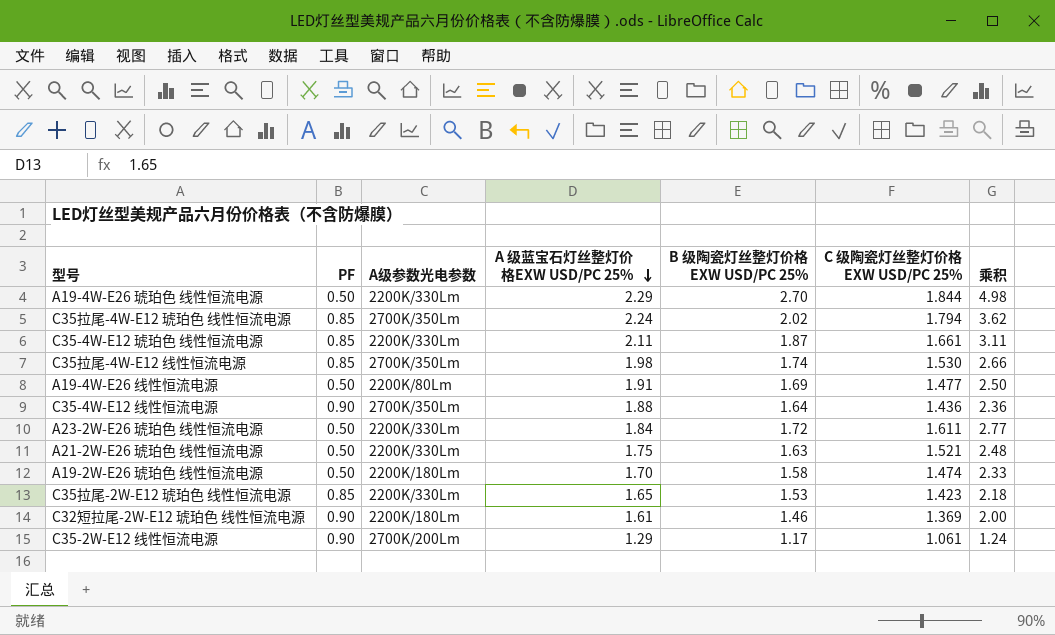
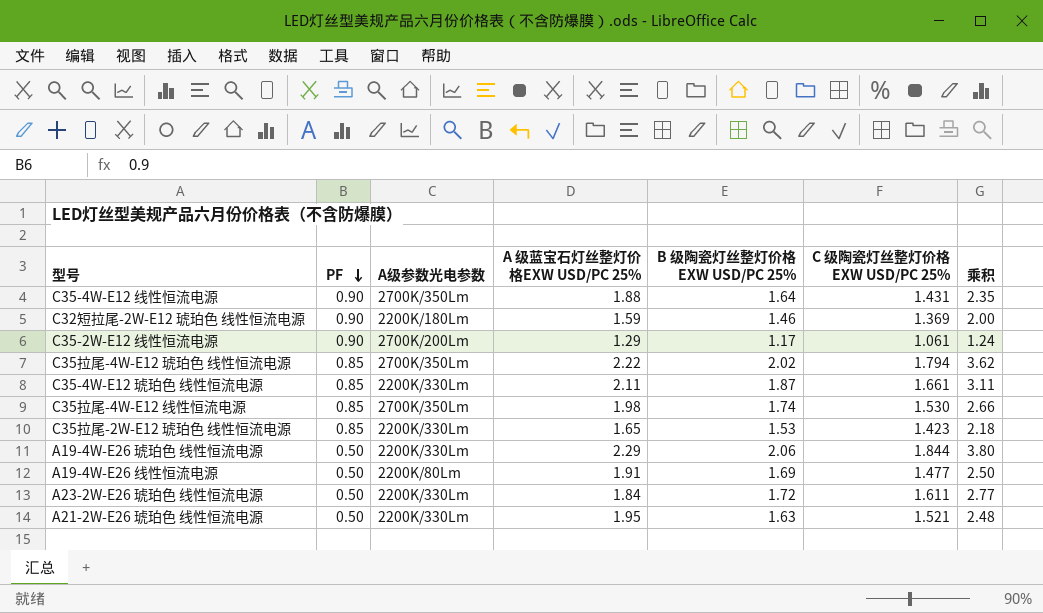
row order: A 级蓝宝石灯丝整灯价格EXW USD/PC 25% descending -> PF descending
row A19-2W-E26 琥珀色 线性恒流电源: 0.50 | 2200K/180Lm | 1.70 | 1.58 | 1.474 | 2.33 -> none
C35-4W-E12 线性恒流电源 | C 级陶瓷灯丝整灯价格 EXW USD/PC 25%: 1.436 -> 1.431
C35-4W-E12 线性恒流电源 | 乘积: 2.36 -> 2.35
C32短拉尾-2W-E12 琥珀色 线性恒流电源 | A 级蓝宝石灯丝整灯价格EXW USD/PC 25%: 1.61 -> 1.59
C35拉尾-4W-E12 琥珀色 线性恒流电源 | A 级蓝宝石灯丝整灯价格EXW USD/PC 25%: 2.24 -> 2.22
A19-4W-E26 琥珀色 线性恒流电源 | B 级陶瓷灯丝整灯价格 EXW USD/PC 25%: 2.70 -> 2.06
A19-4W-E26 琥珀色 线性恒流电源 | 乘积: 4.98 -> 3.80
A21-2W-E26 琥珀色 线性恒流电源 | A 级蓝宝石灯丝整灯价格EXW USD/PC 25%: 1.75 -> 1.95

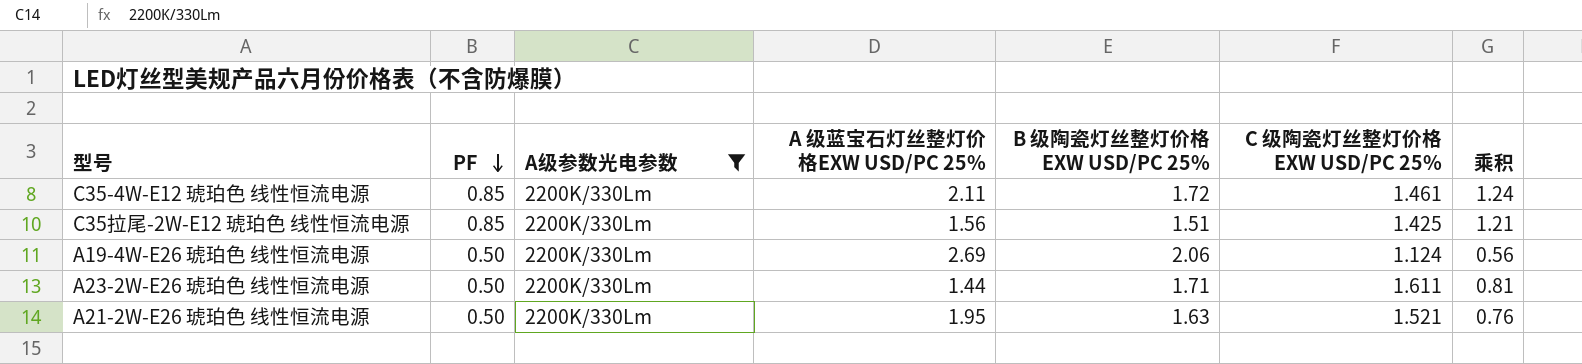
filter: none -> A级参数光电参数 = 2200K/330Lm
column 乘积 | formula: [B 级陶瓷灯丝整灯价格 EXW USD/PC 25%] * [C 级陶瓷灯丝整灯价格 EXW USD/PC 25%] -> [PF] * [C 级陶瓷灯丝整灯价格 EXW USD/PC 25%]
C35-4W-E12 琥珀色 线性恒流电源 | B 级陶瓷灯丝整灯价格 EXW USD/PC 25%: 1.87 -> 1.72
C35-4W-E12 琥珀色 线性恒流电源 | C 级陶瓷灯丝整灯价格 EXW USD/PC 25%: 1.661 -> 1.461
C35拉尾-2W-E12 琥珀色 线性恒流电源 | A 级蓝宝石灯丝整灯价格EXW USD/PC 25%: 1.65 -> 1.56
C35拉尾-2W-E12 琥珀色 线性恒流电源 | B 级陶瓷灯丝整灯价格 EXW USD/PC 25%: 1.53 -> 1.51
C35拉尾-2W-E12 琥珀色 线性恒流电源 | C 级陶瓷灯丝整灯价格 EXW USD/PC 25%: 1.423 -> 1.425
A19-4W-E26 琥珀色 线性恒流电源 | A 级蓝宝石灯丝整灯价格EXW USD/PC 25%: 2.29 -> 2.69
A19-4W-E26 琥珀色 线性恒流电源 | C 级陶瓷灯丝整灯价格 EXW USD/PC 25%: 1.844 -> 1.124
A23-2W-E26 琥珀色 线性恒流电源 | A 级蓝宝石灯丝整灯价格EXW USD/PC 25%: 1.84 -> 1.44
A23-2W-E26 琥珀色 线性恒流电源 | B 级陶瓷灯丝整灯价格 EXW USD/PC 25%: 1.72 -> 1.71

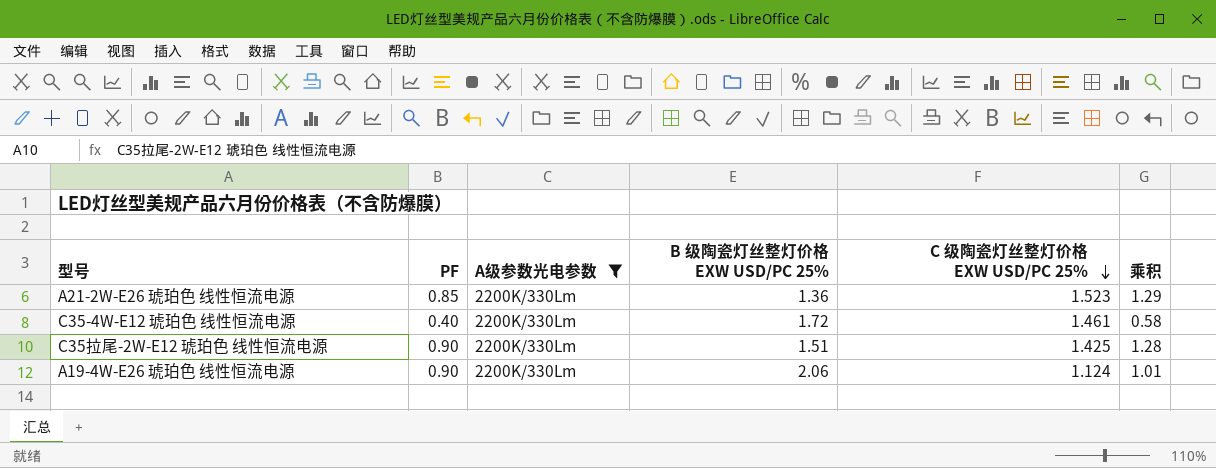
row order: PF descending -> C 级陶瓷灯丝整灯价格 EXW USD/PC 25% descending
column A 级蓝宝石灯丝整灯价格EXW USD/PC 25% | position: 4 -> none
row A23-2W-E26 琥珀色 线性恒流电源: 0.50 | 2200K/330Lm | 1.44 | 1.71 | 1.611 | 0.81 -> none
A21-2W-E26 琥珀色 线性恒流电源 | PF: 0.50 -> 0.85
A21-2W-E26 琥珀色 线性恒流电源 | B 级陶瓷灯丝整灯价格 EXW USD/PC 25%: 1.63 -> 1.36
A21-2W-E26 琥珀色 线性恒流电源 | C 级陶瓷灯丝整灯价格 EXW USD/PC 25%: 1.521 -> 1.523
A21-2W-E26 琥珀色 线性恒流电源 | 乘积: 0.76 -> 1.29
C35-4W-E12 琥珀色 线性恒流电源 | PF: 0.85 -> 0.40
C35-4W-E12 琥珀色 线性恒流电源 | 乘积: 1.24 -> 0.58
C35拉尾-2W-E12 琥珀色 线性恒流电源 | PF: 0.85 -> 0.90
C35拉尾-2W-E12 琥珀色 线性恒流电源 | 乘积: 1.21 -> 1.28
A19-4W-E26 琥珀色 线性恒流电源 | PF: 0.50 -> 0.90
A19-4W-E26 琥珀色 线性恒流电源 | 乘积: 0.56 -> 1.01

